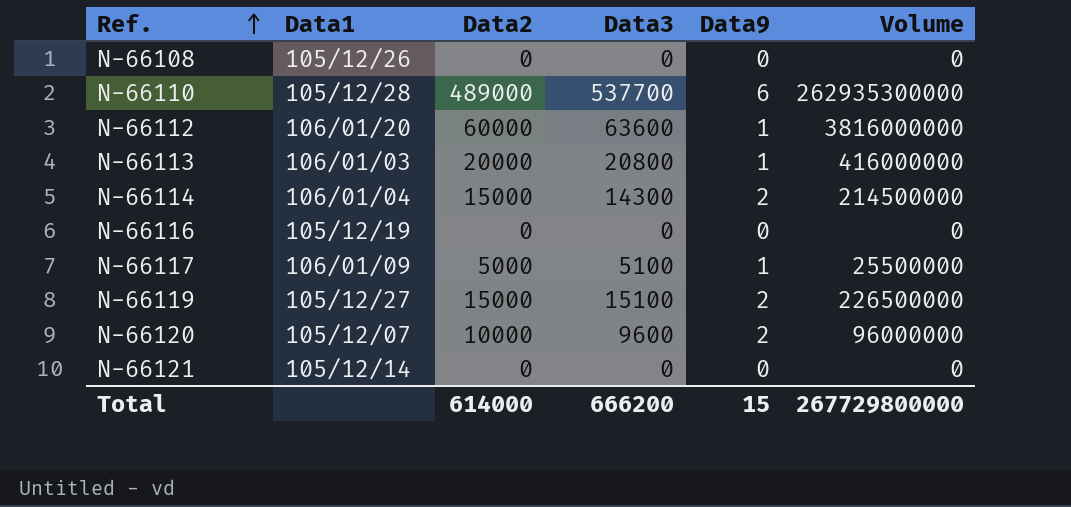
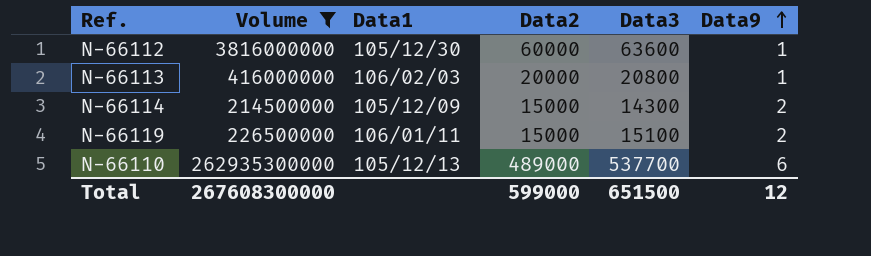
filter: none -> Volume >= 214500000
row order: Ref. ascending -> Data9 ascending
column Volume | position: 6 -> 2
N-66112 | Data1: 106/01/20 -> 105/12/30
N-66113 | Data1: 106/01/03 -> 106/02/03
N-66114 | Data1: 106/01/04 -> 105/12/09
N-66119 | Data1: 105/12/27 -> 106/01/11
N-66110 | Data1: 105/12/28 -> 105/12/13
Total | Volume: 267729800000 -> 267608300000
Total | Data2: 614000 -> 599000
Total | Data3: 666200 -> 651500
Total | Data9: 15 -> 12

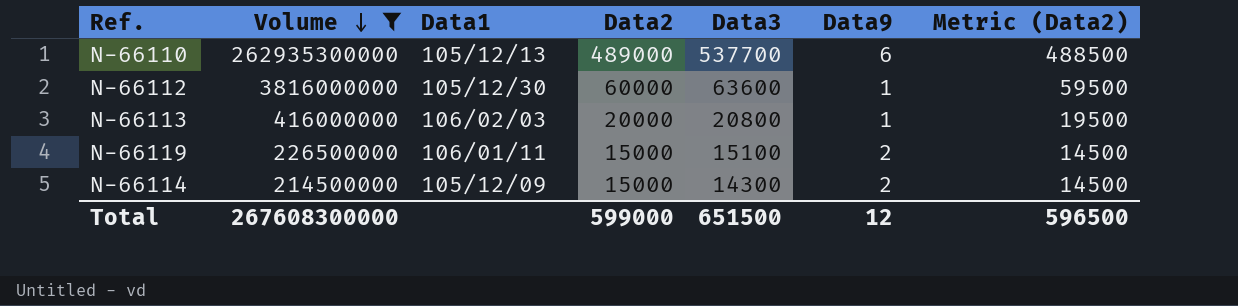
row order: Data9 ascending -> Volume descending
column Metric (Data2) | formula: none -> [Data2] - 500

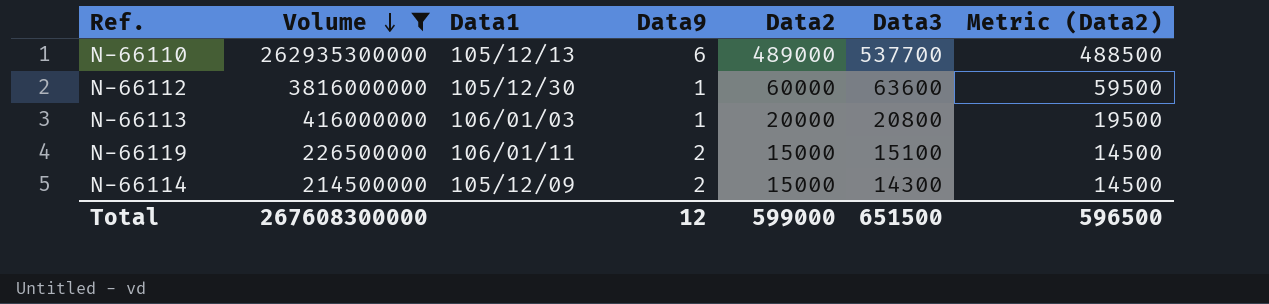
column Data9 | position: 6 -> 4
N-66113 | Data1: 106/02/03 -> 106/01/03

